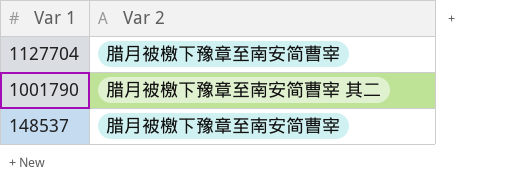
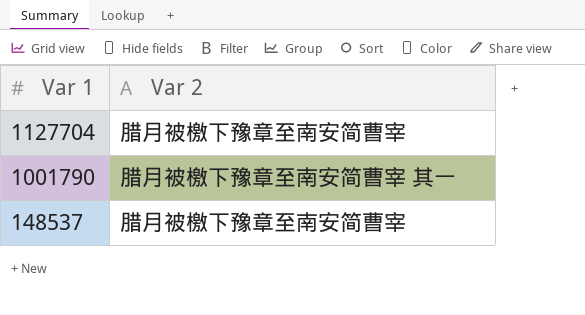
1001790 | Var 2: 腊月被檄下豫章至南安简曹宰 其二 -> 腊月被檄下豫章至南安简曹宰 其一

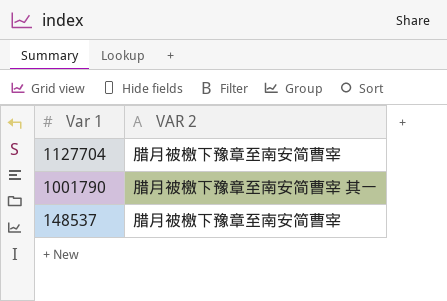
column name: Var 2 -> VAR 2

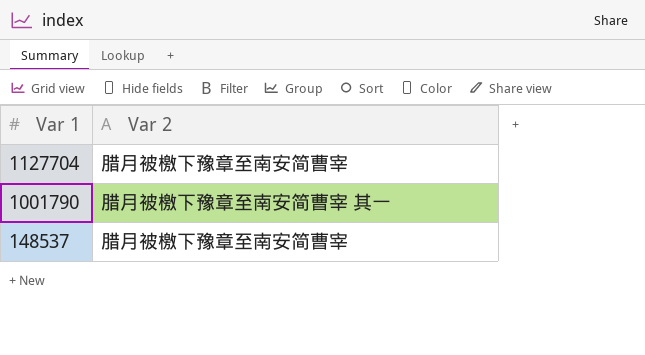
column name: VAR 2 -> Var 2

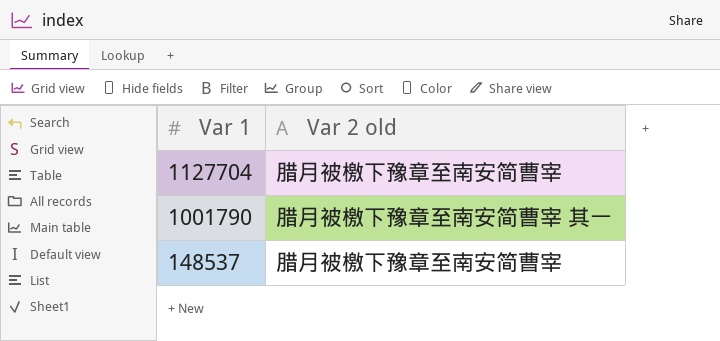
column name: Var 2 -> Var 2 old

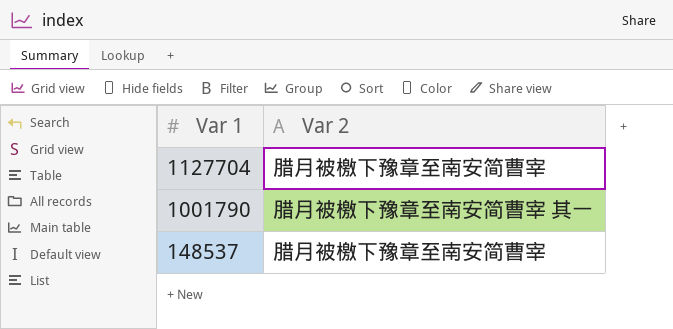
column name: Var 2 old -> Var 2

